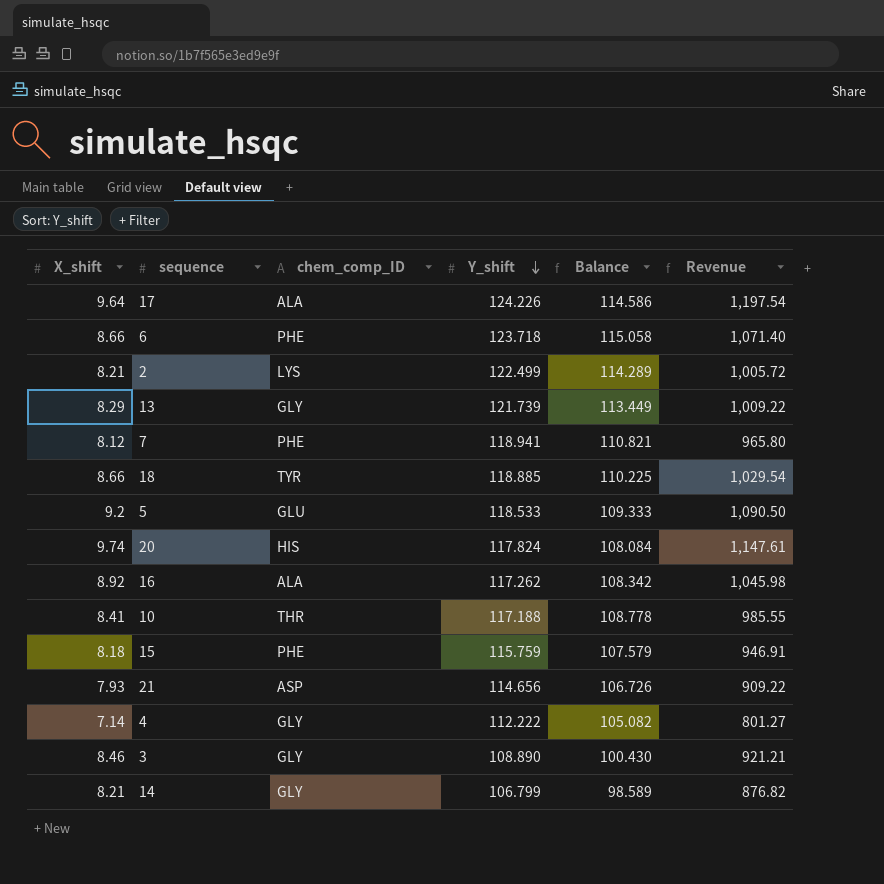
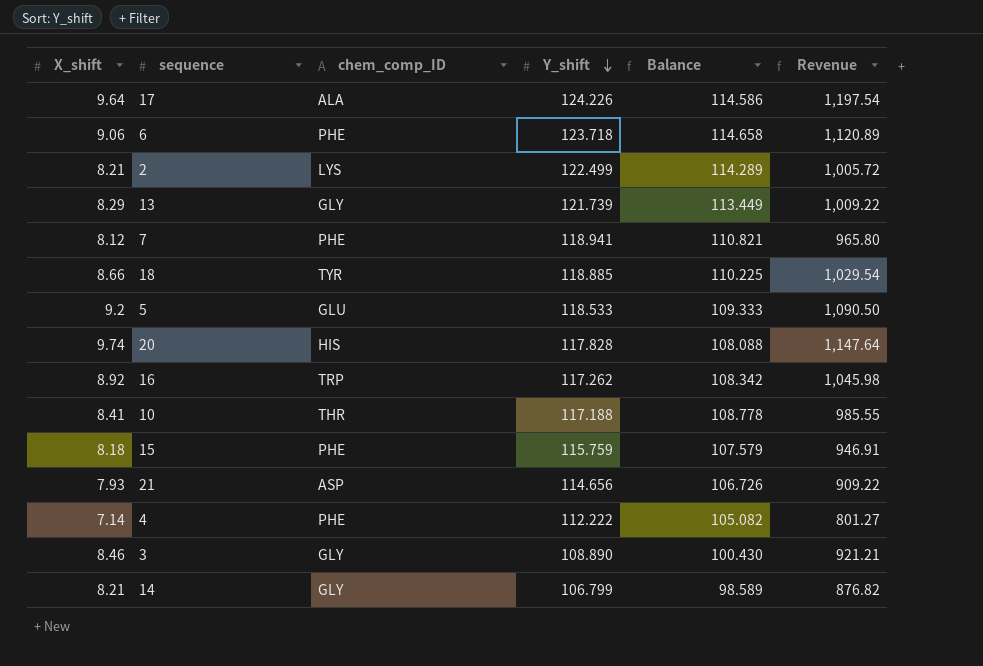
6 | X_shift: 8.66 -> 9.06
6 | Balance: 115.058 -> 114.658
6 | Revenue: 1,071.40 -> 1,120.89
20 | Y_shift: 117.824 -> 117.828
20 | Balance: 108.084 -> 108.088
20 | Revenue: 1,147.61 -> 1,147.64
16 | chem_comp_ID: ALA -> TRP
4 | chem_comp_ID: GLY -> PHE

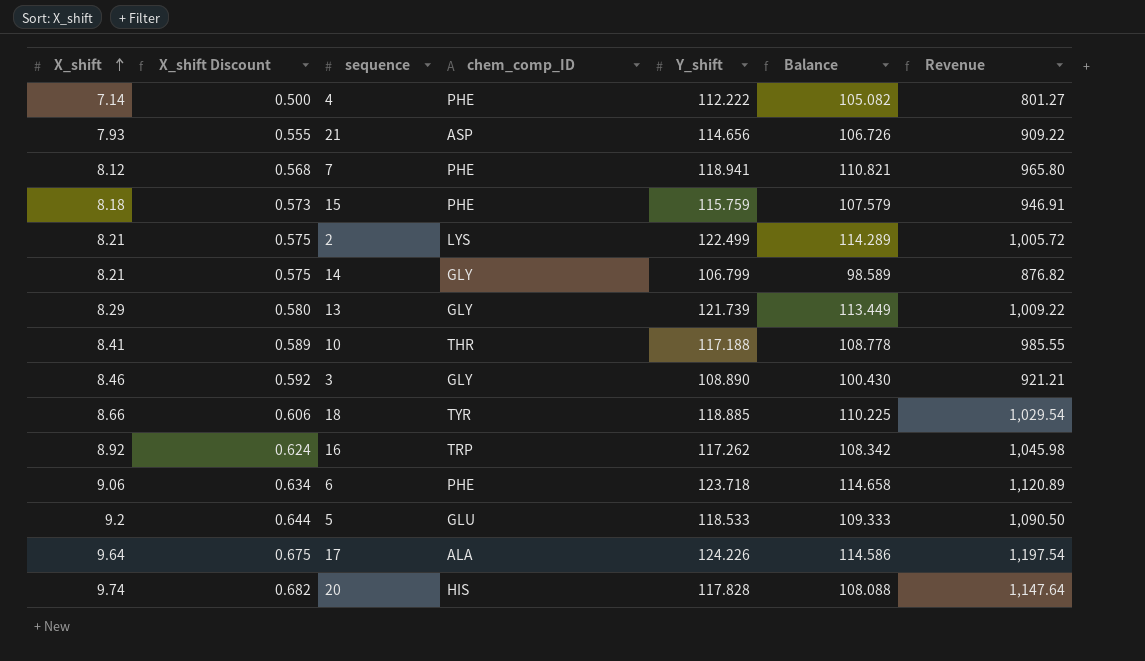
row order: Y_shift descending -> X_shift ascending
column X_shift Discount | formula: none -> [X_shift] * 0.07

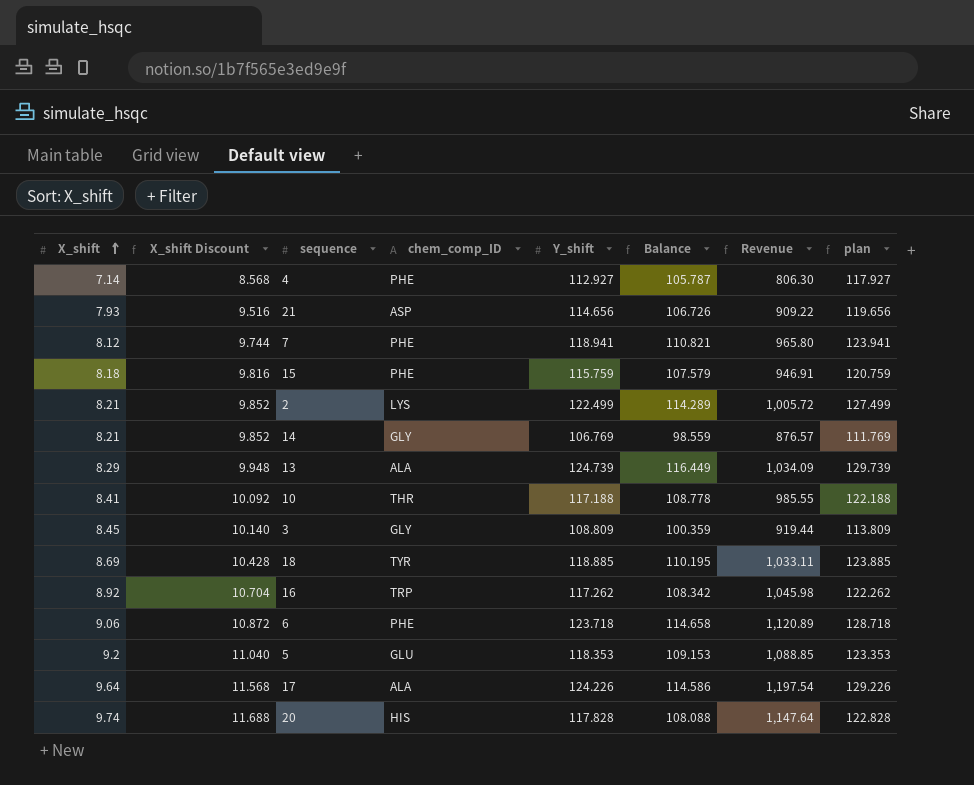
column X_shift Discount | formula: [X_shift] * 0.07 -> [X_shift] * 1.2
column plan | formula: none -> [Y_shift] + 5
4 | Y_shift: 112.222 -> 112.927
4 | Balance: 105.082 -> 105.787
4 | Revenue: 801.27 -> 806.30
14 | Y_shift: 106.799 -> 106.769
14 | Balance: 98.589 -> 98.559
14 | Revenue: 876.82 -> 876.57
13 | chem_comp_ID: GLY -> ALA
13 | Y_shift: 121.739 -> 124.739
13 | Balance: 113.449 -> 116.449
13 | Revenue: 1,009.22 -> 1,034.09
3 | X_shift: 8.46 -> 8.45
3 | Y_shift: 108.890 -> 108.809
3 | Balance: 100.430 -> 100.359
3 | Revenue: 921.21 -> 919.44
18 | X_shift: 8.66 -> 8.69
18 | Balance: 110.225 -> 110.195
18 | Revenue: 1,029.54 -> 1,033.11
5 | Y_shift: 118.533 -> 118.353
5 | Balance: 109.333 -> 109.153
5 | Revenue: 1,090.50 -> 1,088.85

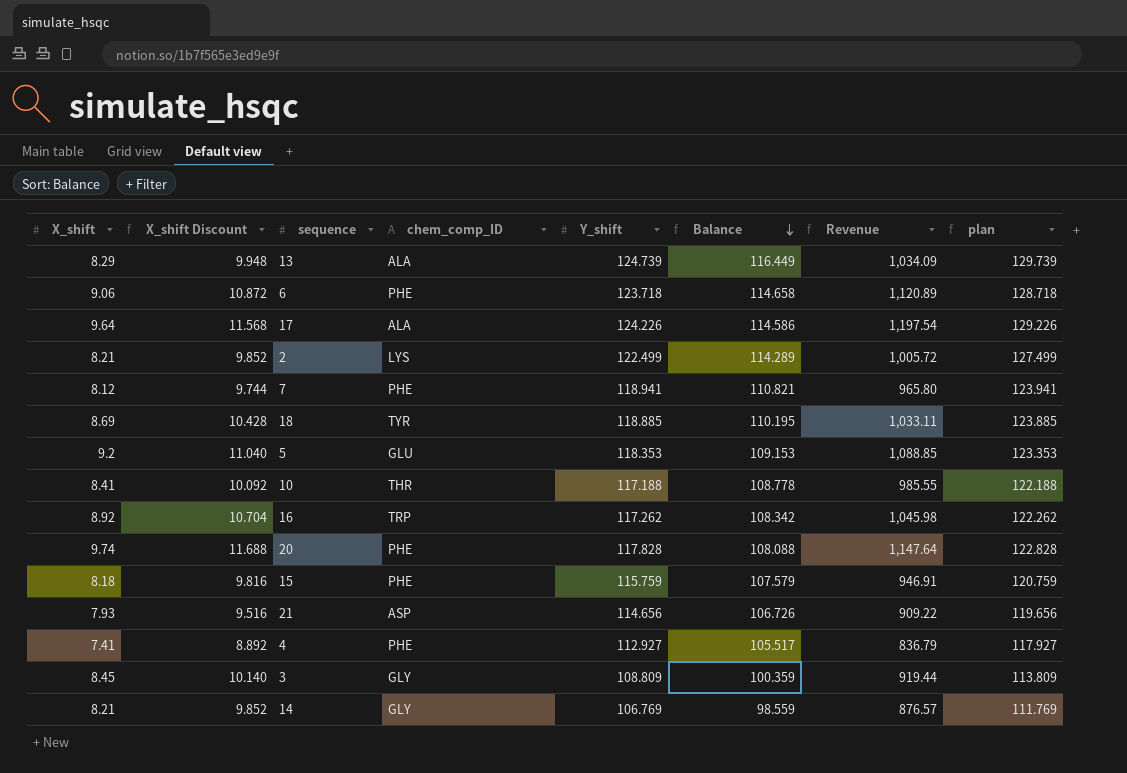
row order: X_shift ascending -> Balance descending
20 | chem_comp_ID: HIS -> PHE
4 | X_shift: 7.14 -> 7.41
4 | X_shift Discount: 8.568 -> 8.892
4 | Balance: 105.787 -> 105.517
4 | Revenue: 806.30 -> 836.79

